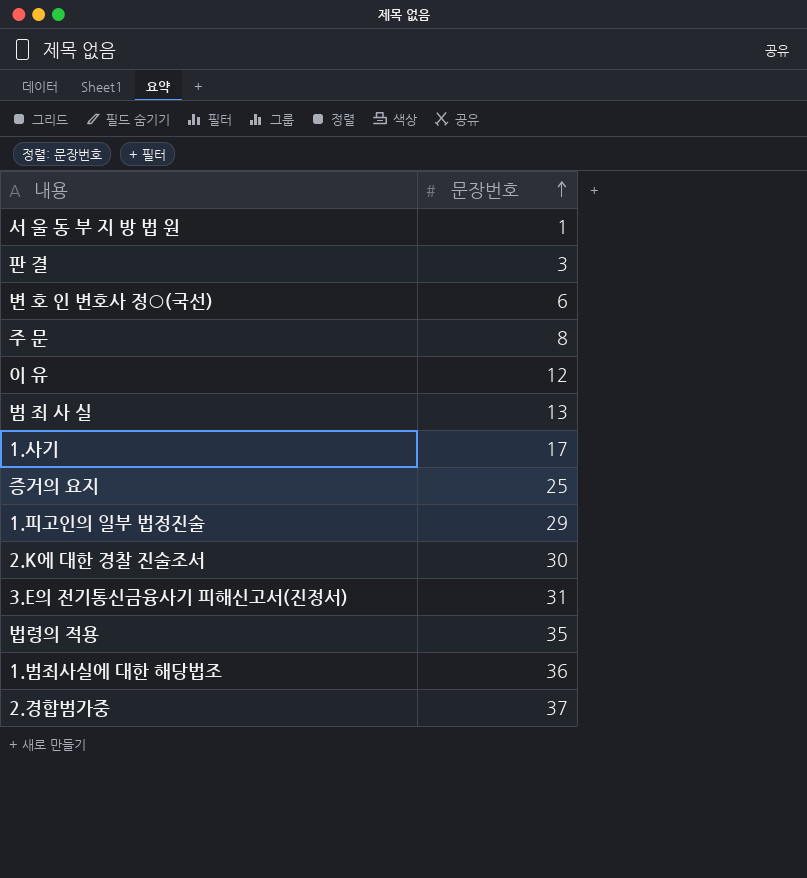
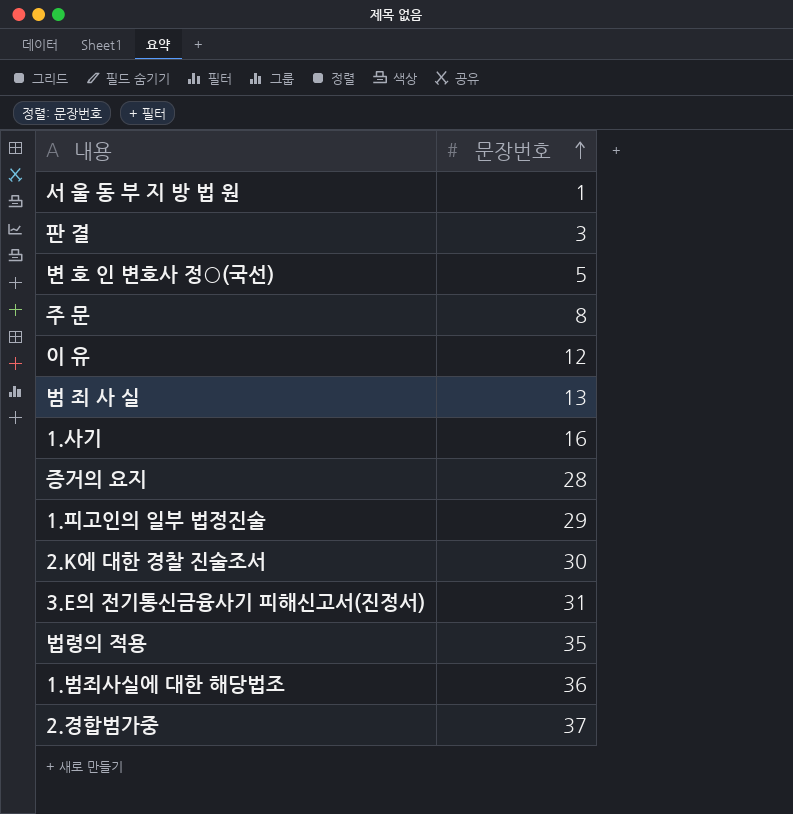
변 호 인 변호사 정○(국선) | 문장번호: 6 -> 5
1.사기 | 문장번호: 17 -> 16
증거의 요지 | 문장번호: 25 -> 28

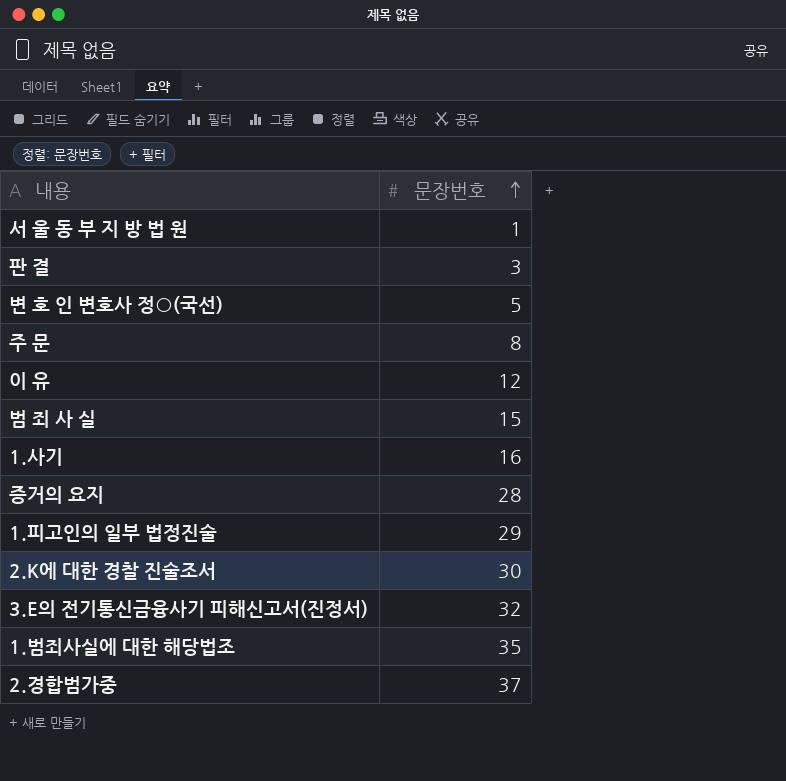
row 법령의 적용: 35 -> none
범 죄 사 실 | 문장번호: 13 -> 15
3.E의 전기통신금융사기 피해신고서(진정서) | 문장번호: 31 -> 32
1.범죄사실에 대한 해당법조 | 문장번호: 36 -> 35

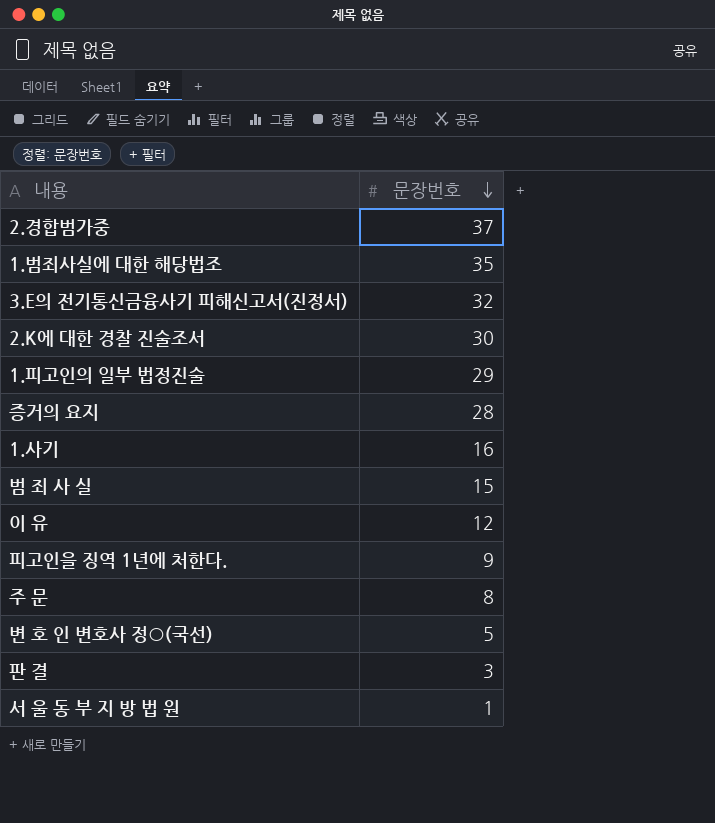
row order: 문장번호 ascending -> 문장번호 descending
row 피고인을 징역 1년에 처한다.: none -> 9

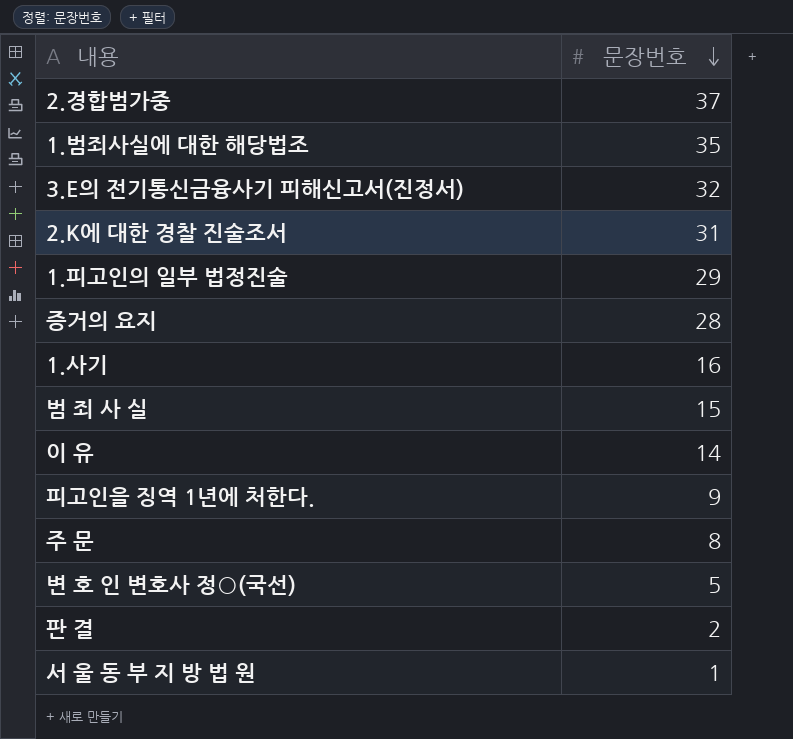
2.K에 대한 경찰 진술조서 | 문장번호: 30 -> 31
이 유 | 문장번호: 12 -> 14
판 결 | 문장번호: 3 -> 2

